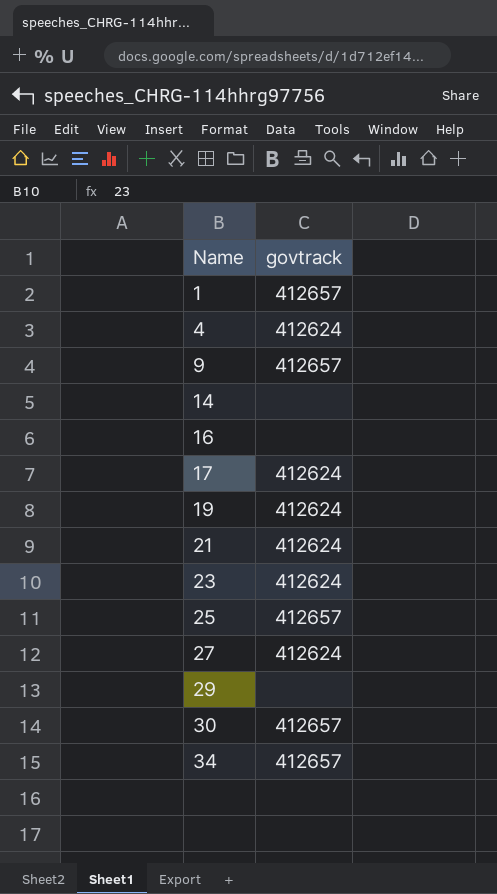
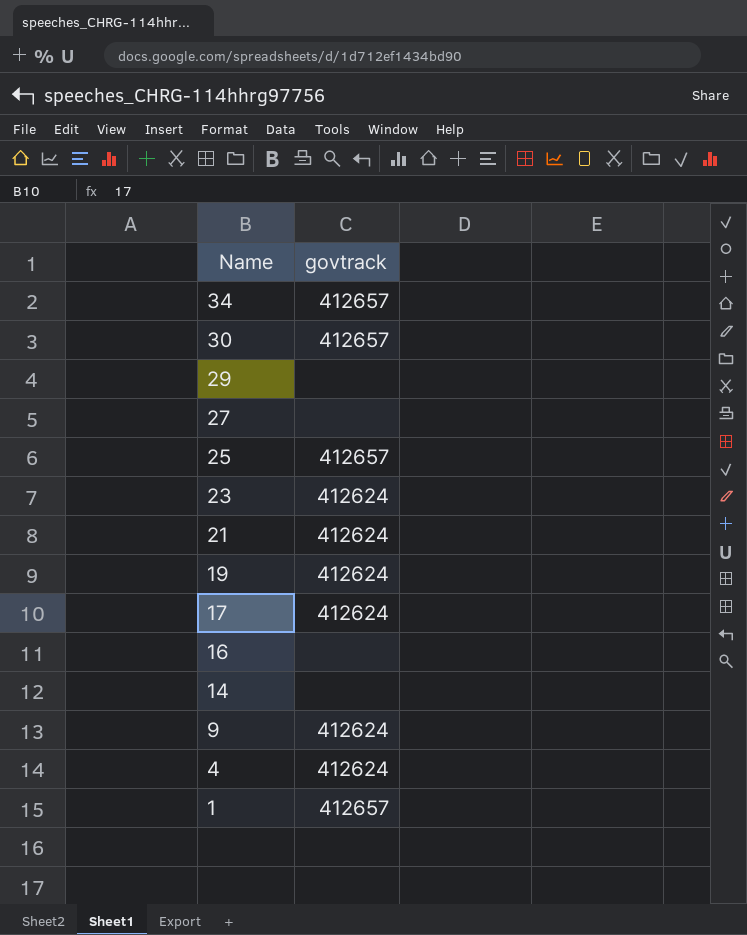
row order: Name ascending -> Name descending
27 | govtrack: 412624 -> none
9 | govtrack: 412657 -> 412624

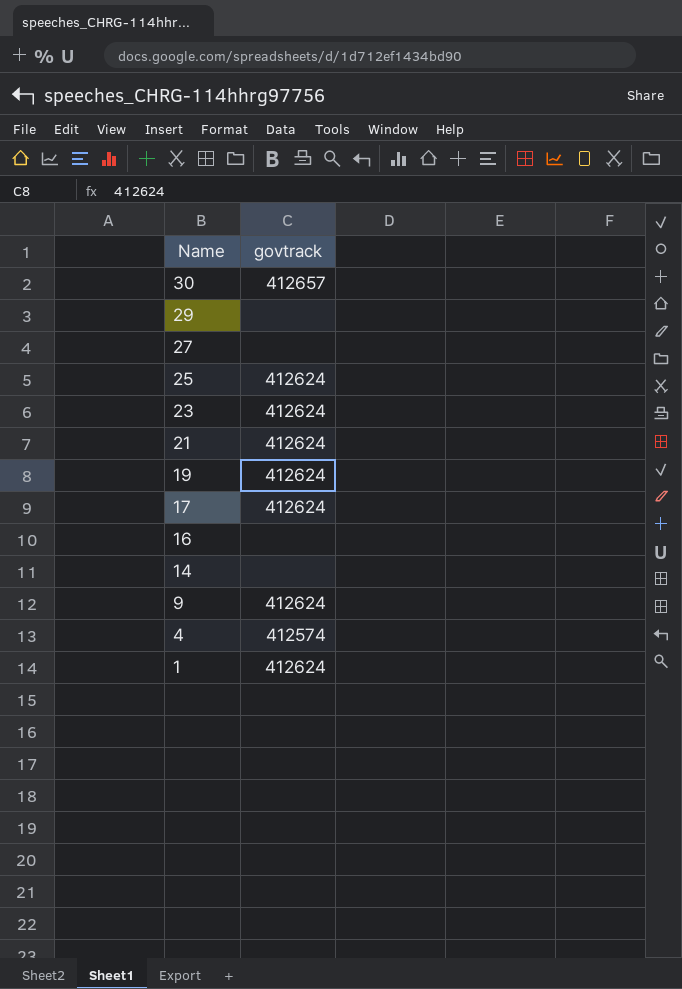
row 34: 412657 -> none
25 | govtrack: 412657 -> 412624
4 | govtrack: 412624 -> 412574
1 | govtrack: 412657 -> 412624

